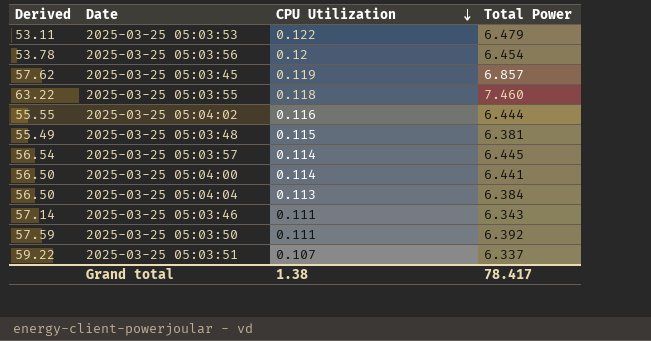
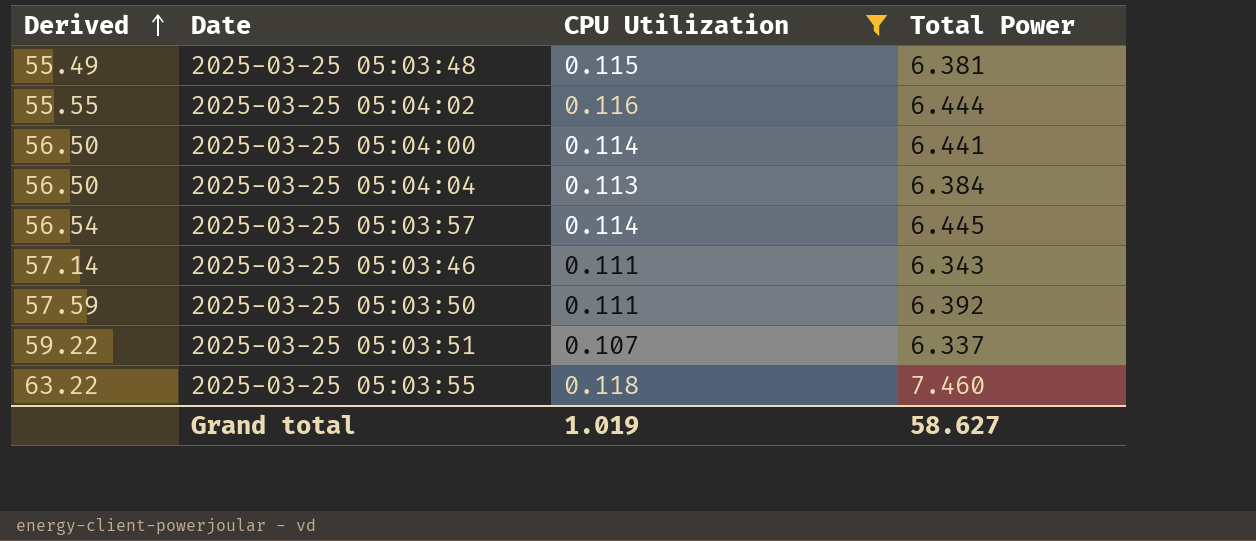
filter: none -> CPU Utilization <= 0.118
row order: CPU Utilization descending -> Derived ascending
Grand total | CPU Utilization: 1.38 -> 1.019
Grand total | Total Power: 78.417 -> 58.627

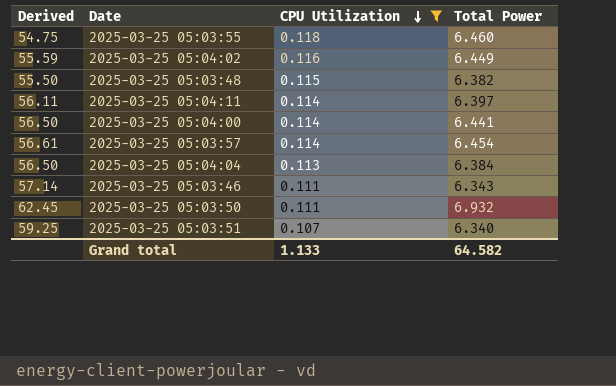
row order: Derived ascending -> CPU Utilization descending
2025-03-25 05:03:55 | Derived: 63.22 -> 54.75
2025-03-25 05:03:55 | Total Power: 7.460 -> 6.460
2025-03-25 05:04:02 | Derived: 55.55 -> 55.59
2025-03-25 05:04:02 | Total Power: 6.444 -> 6.449
2025-03-25 05:03:48 | Derived: 55.49 -> 55.50
2025-03-25 05:03:48 | Total Power: 6.381 -> 6.382
row 2025-03-25 05:04:11: none -> 56.11 | 0.114 | 6.397
2025-03-25 05:03:57 | Derived: 56.54 -> 56.61
2025-03-25 05:03:57 | Total Power: 6.445 -> 6.454
2025-03-25 05:03:50 | Derived: 57.59 -> 62.45
2025-03-25 05:03:50 | Total Power: 6.392 -> 6.932
2025-03-25 05:03:51 | Derived: 59.22 -> 59.25
2025-03-25 05:03:51 | Total Power: 6.337 -> 6.340
Grand total | CPU Utilization: 1.019 -> 1.133
Grand total | Total Power: 58.627 -> 64.582

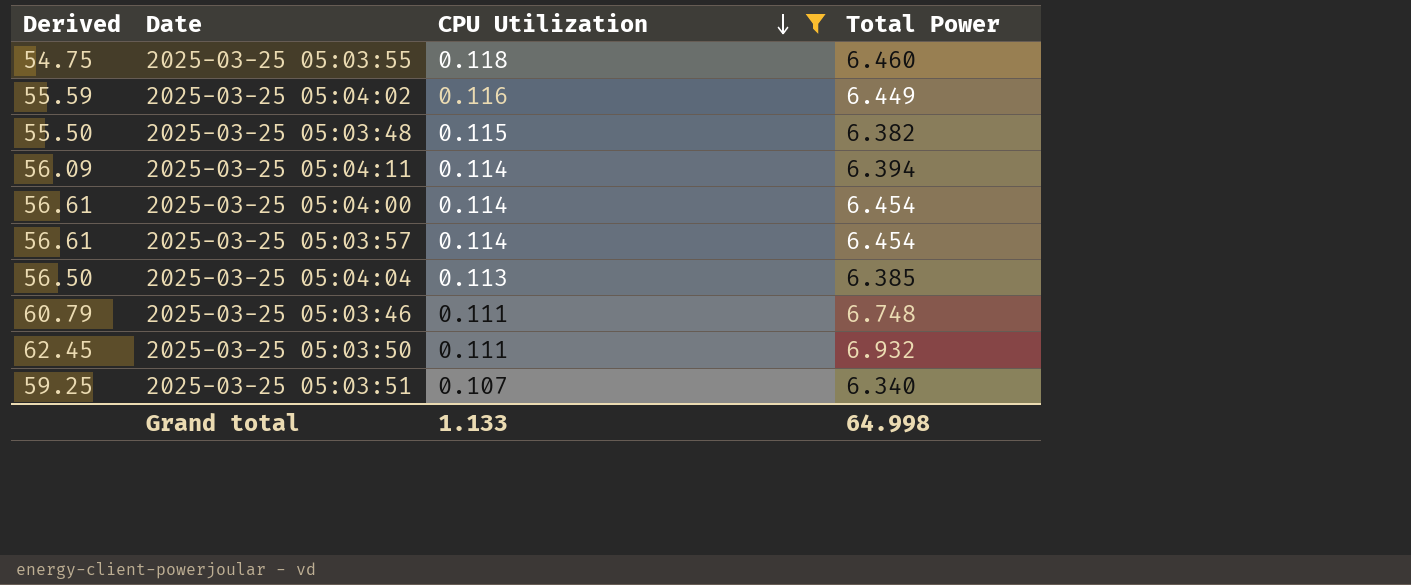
2025-03-25 05:04:11 | Derived: 56.11 -> 56.09
2025-03-25 05:04:11 | Total Power: 6.397 -> 6.394
2025-03-25 05:04:00 | Derived: 56.50 -> 56.61
2025-03-25 05:04:00 | Total Power: 6.441 -> 6.454
2025-03-25 05:04:04 | Total Power: 6.384 -> 6.385
2025-03-25 05:03:46 | Derived: 57.14 -> 60.79
2025-03-25 05:03:46 | Total Power: 6.343 -> 6.748
Grand total | Total Power: 64.582 -> 64.998

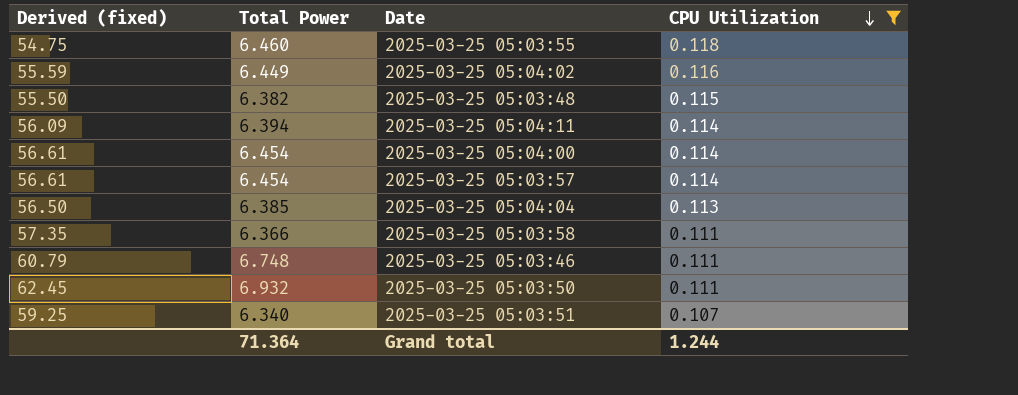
column name: Derived -> Derived (fixed)
column Total Power | position: 4 -> 2
row 2025-03-25 05:03:58: none -> 57.35 | 6.366 | 0.111
Grand total | Total Power: 64.998 -> 71.364
Grand total | CPU Utilization: 1.133 -> 1.244

